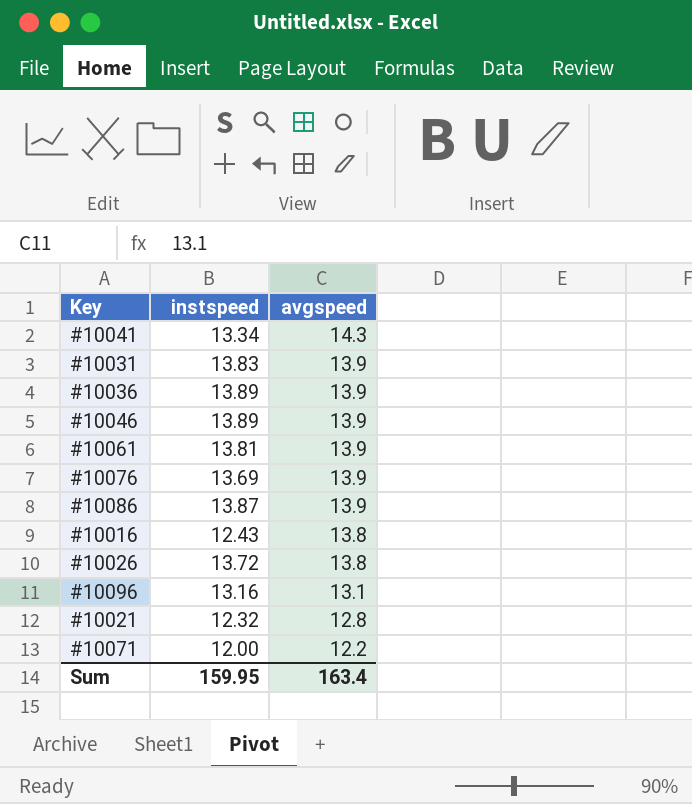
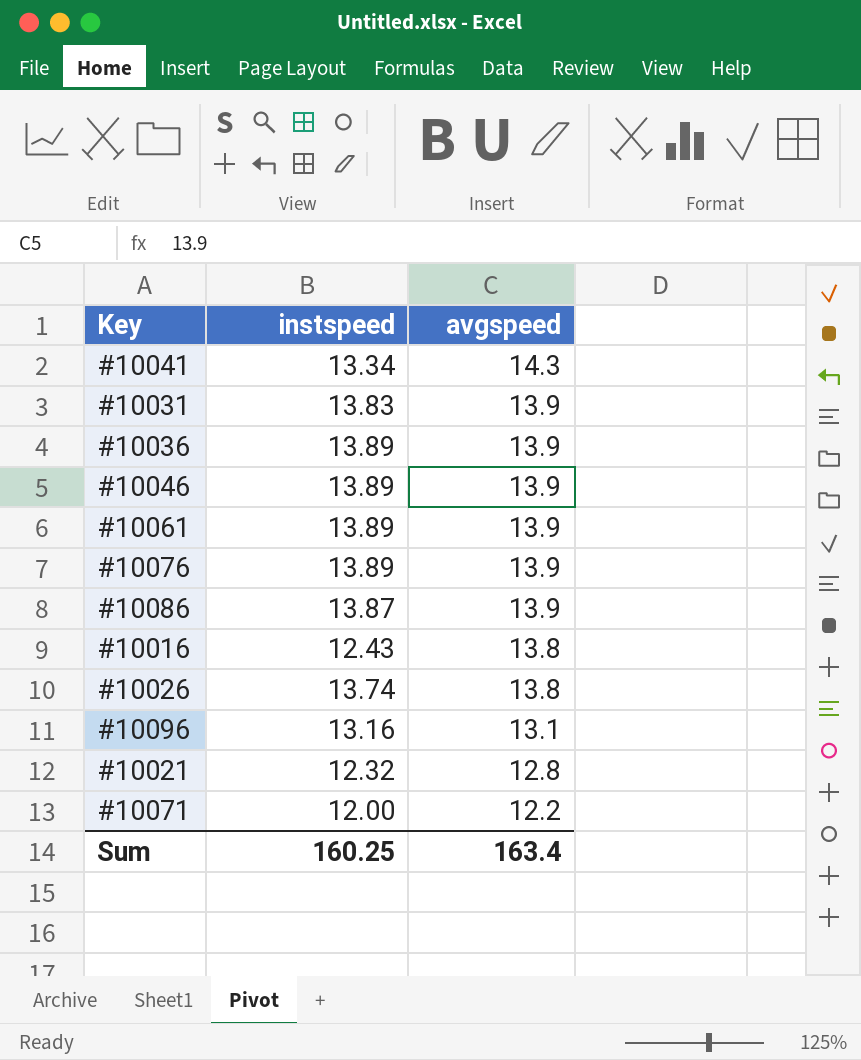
#10061 | instspeed: 13.81 -> 13.89
#10076 | instspeed: 13.69 -> 13.89
#10026 | instspeed: 13.72 -> 13.74
Sum | instspeed: 159.95 -> 160.25

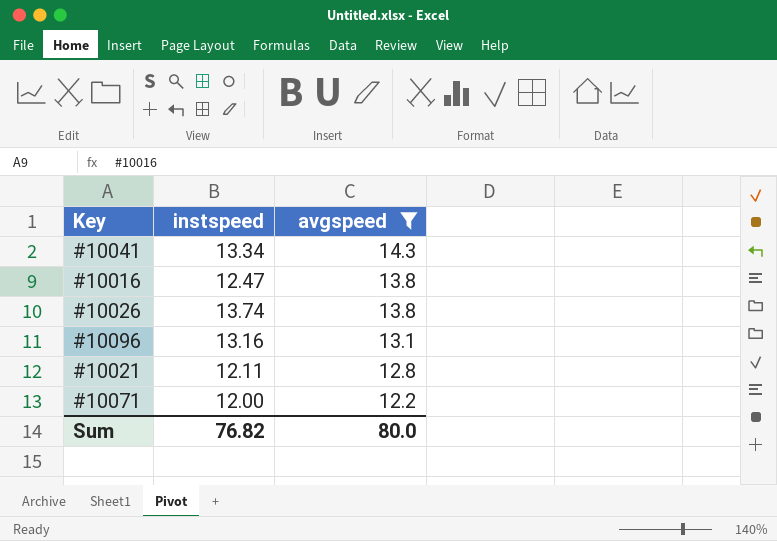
filter: none -> avgspeed != 13.9
#10016 | instspeed: 12.43 -> 12.47
#10021 | instspeed: 12.32 -> 12.11
Sum | instspeed: 160.25 -> 76.82
Sum | avgspeed: 163.4 -> 80.0

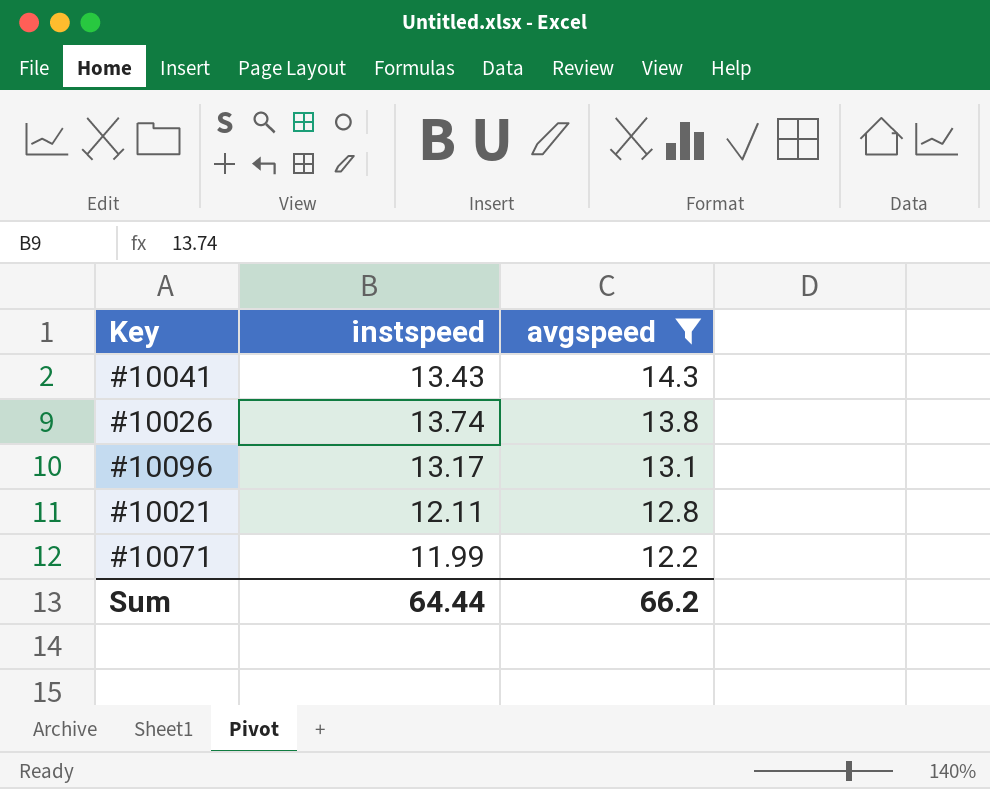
row #10016: 12.47 | 13.8 -> none
#10041 | instspeed: 13.34 -> 13.43
#10096 | instspeed: 13.16 -> 13.17
#10071 | instspeed: 12.00 -> 11.99
Sum | instspeed: 76.82 -> 64.44
Sum | avgspeed: 80.0 -> 66.2

